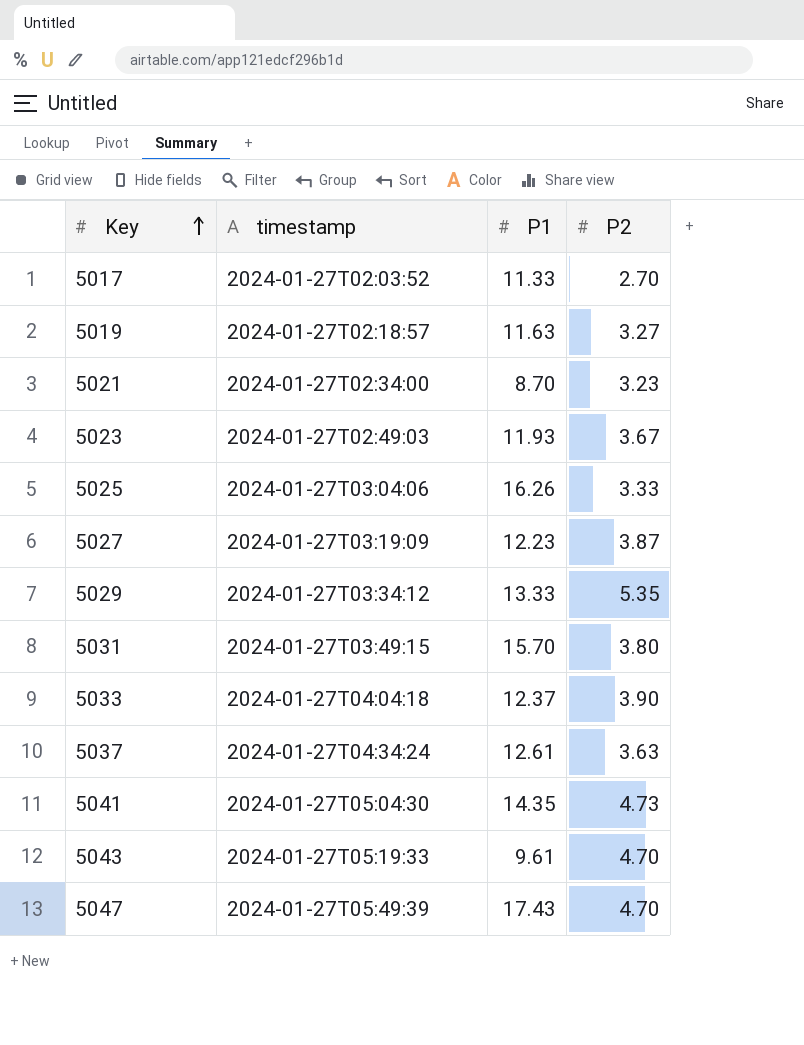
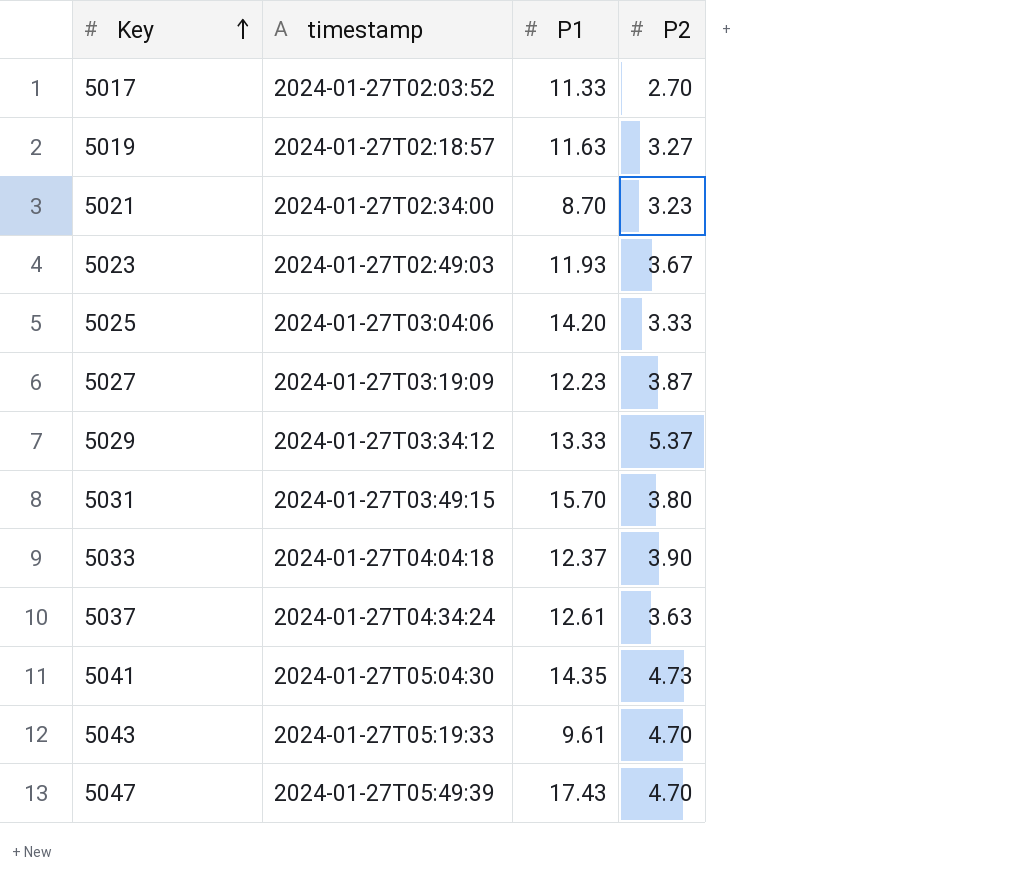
5025 | P1: 16.26 -> 14.20
5029 | P2: 5.35 -> 5.37

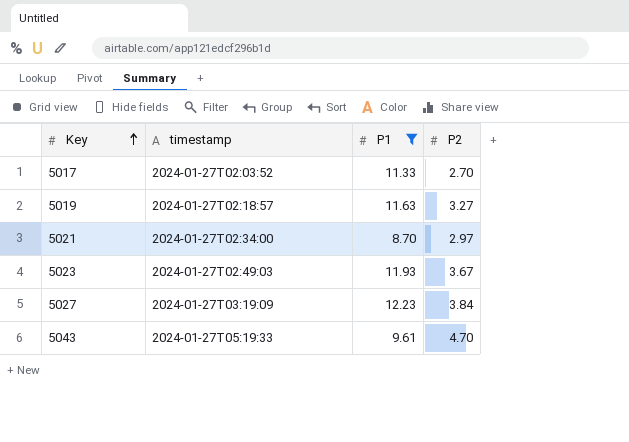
filter: none -> P1 <= 12.23
5021 | P2: 3.23 -> 2.97
5027 | P2: 3.87 -> 3.84

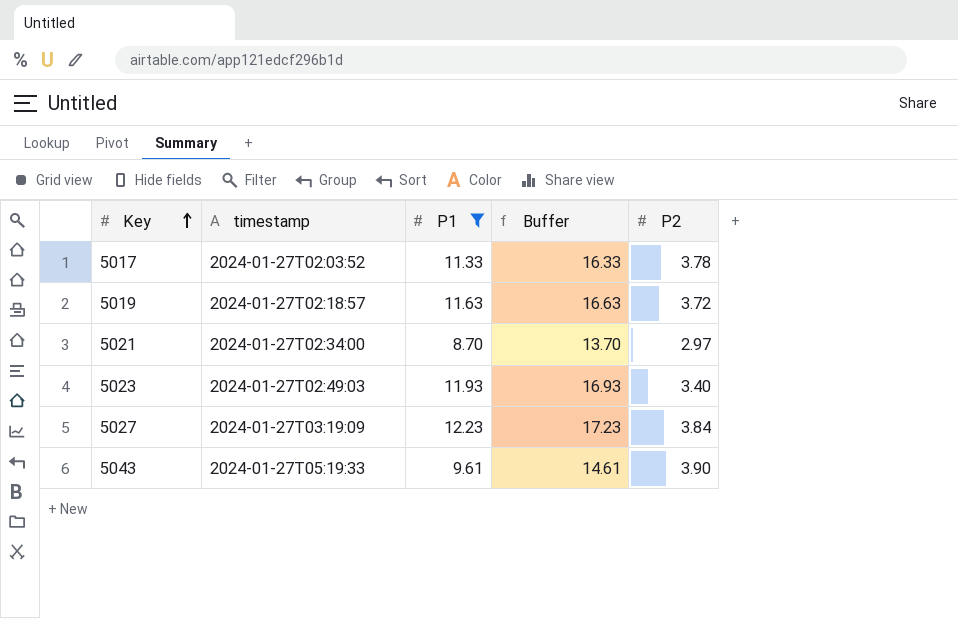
column Buffer | formula: none -> [P1] + 5
5017 | P2: 2.70 -> 3.78
5019 | P2: 3.27 -> 3.72
5023 | P2: 3.67 -> 3.40
5043 | P2: 4.70 -> 3.90

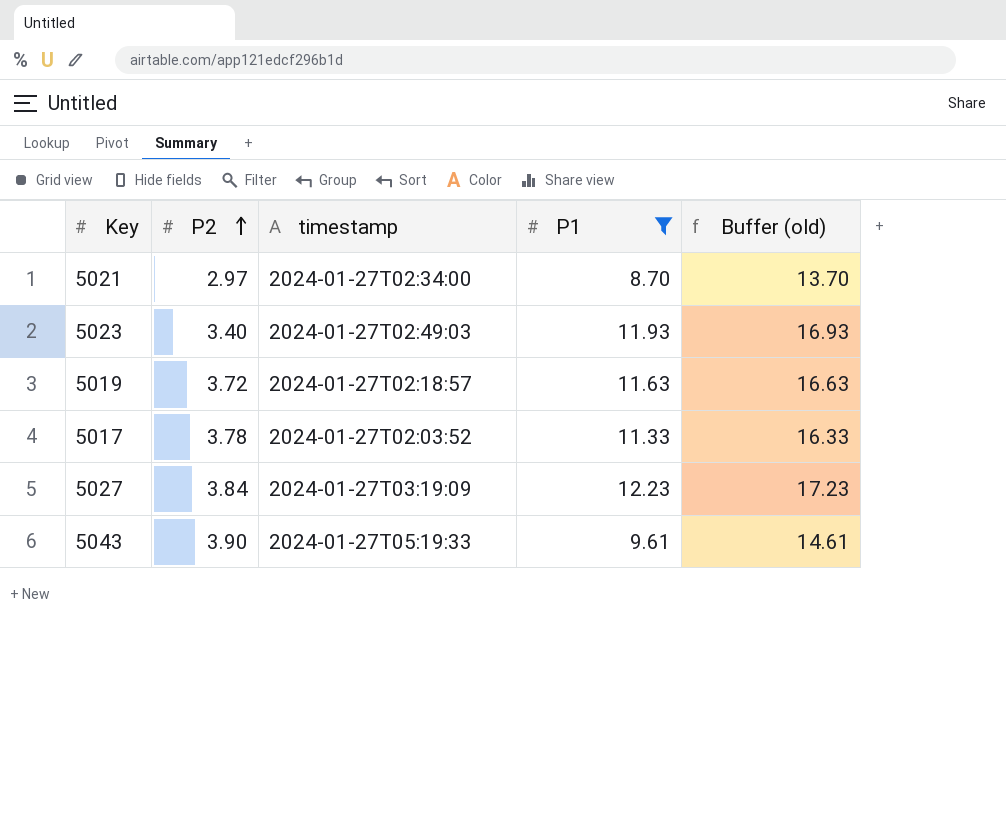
row order: Key ascending -> P2 ascending
column P2 | position: 5 -> 2
column name: Buffer -> Buffer (old)

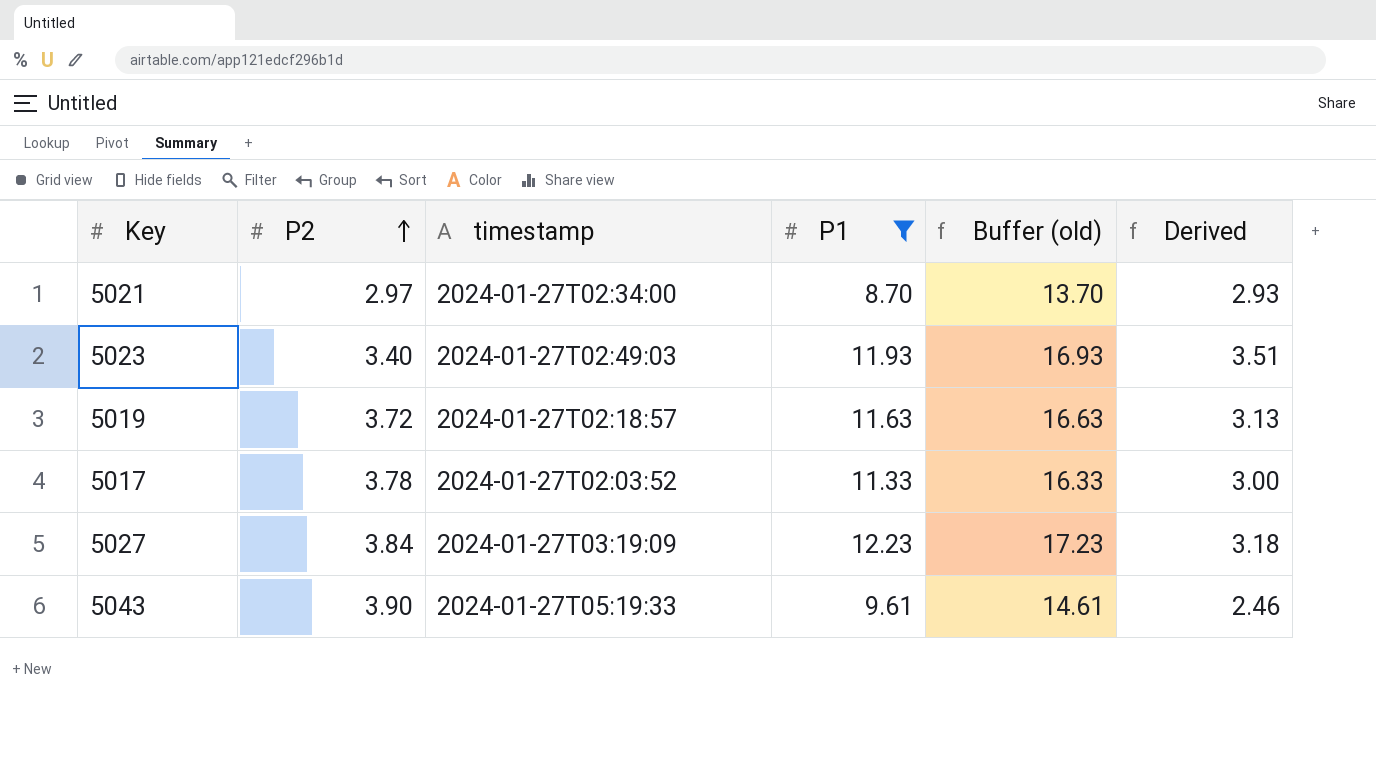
column Derived | formula: none -> [P1] / [P2]

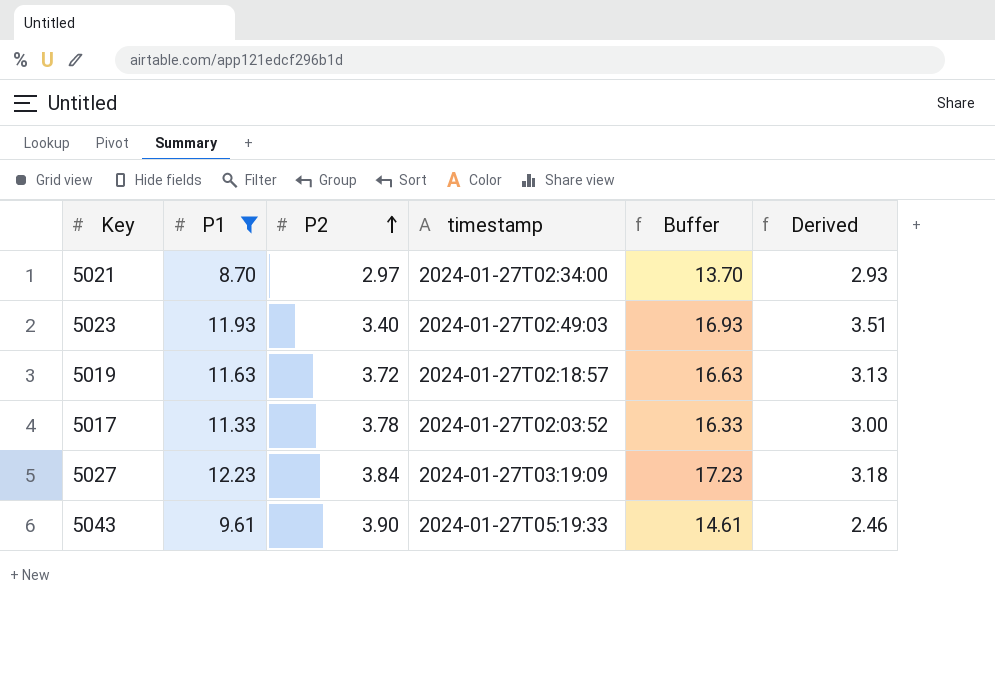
column P1 | position: 4 -> 2
column name: Buffer (old) -> Buffer

